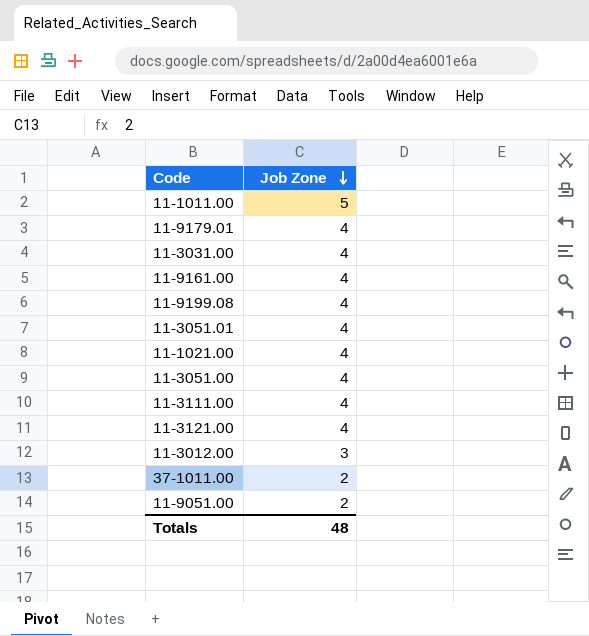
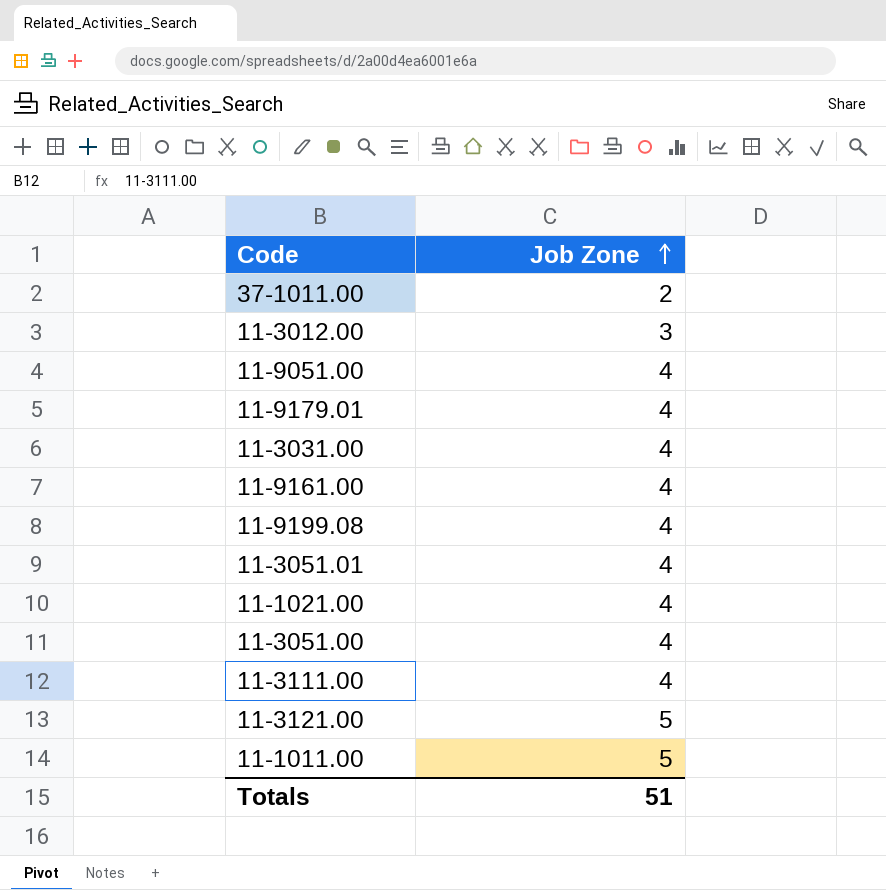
row order: Job Zone descending -> Job Zone ascending
11-9051.00 | Job Zone: 2 -> 4
11-3121.00 | Job Zone: 4 -> 5
Totals | Job Zone: 48 -> 51

